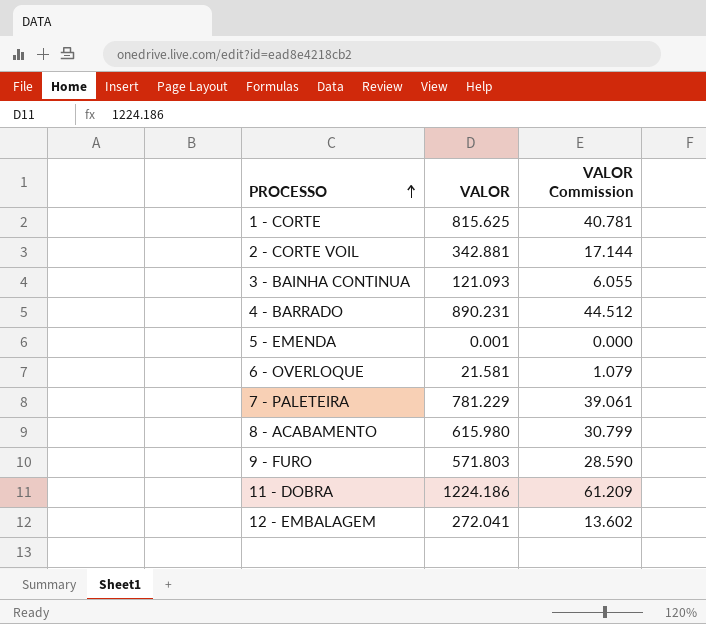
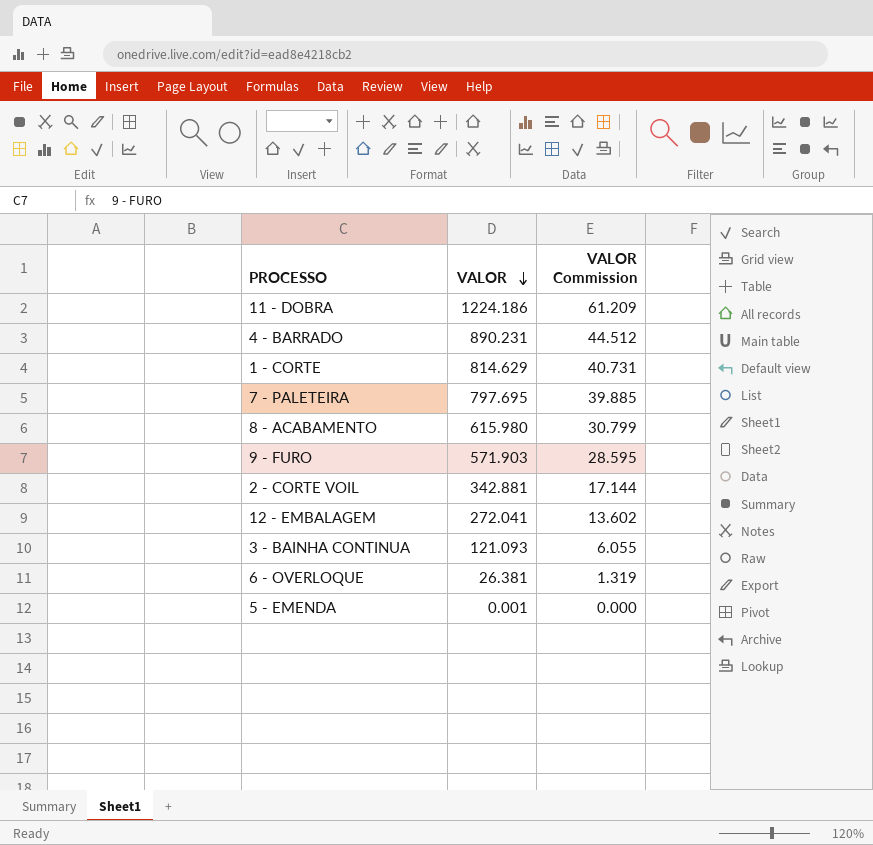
row order: PROCESSO ascending -> VALOR descending
1 - CORTE | VALOR: 815.625 -> 814.629
1 - CORTE | VALOR Commission: 40.781 -> 40.731
7 - PALETEIRA | VALOR: 781.229 -> 797.695
7 - PALETEIRA | VALOR Commission: 39.061 -> 39.885
9 - FURO | VALOR: 571.803 -> 571.903
9 - FURO | VALOR Commission: 28.590 -> 28.595
6 - OVERLOQUE | VALOR: 21.581 -> 26.381
6 - OVERLOQUE | VALOR Commission: 1.079 -> 1.319

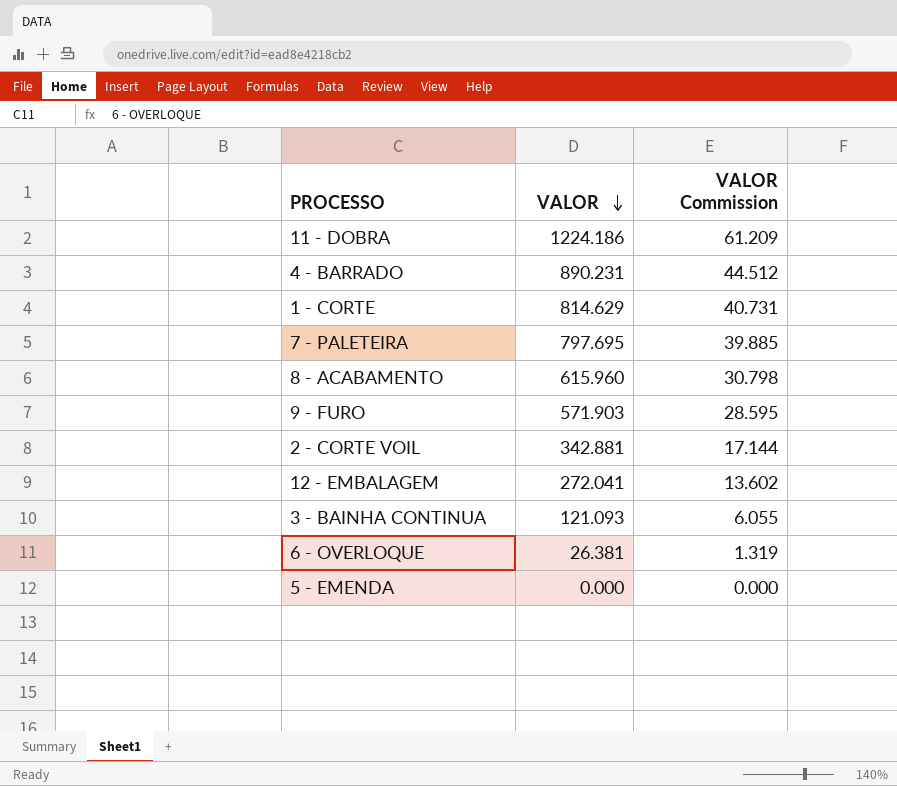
8 - ACABAMENTO | VALOR: 615.980 -> 615.960
8 - ACABAMENTO | VALOR Commission: 30.799 -> 30.798
5 - EMENDA | VALOR: 0.001 -> 0.000

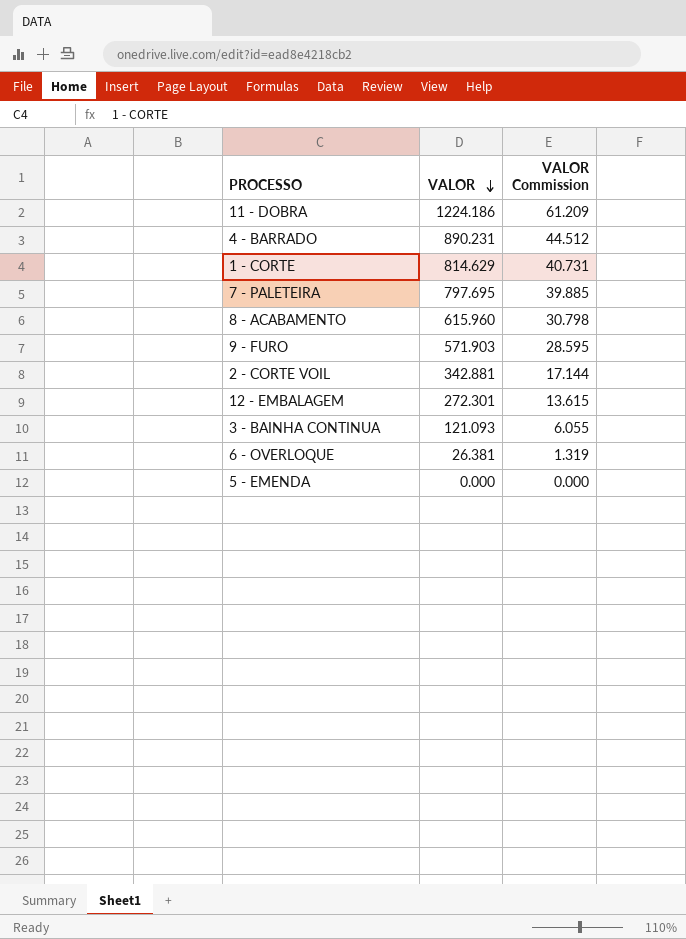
12 - EMBALAGEM | VALOR: 272.041 -> 272.301
12 - EMBALAGEM | VALOR Commission: 13.602 -> 13.615

